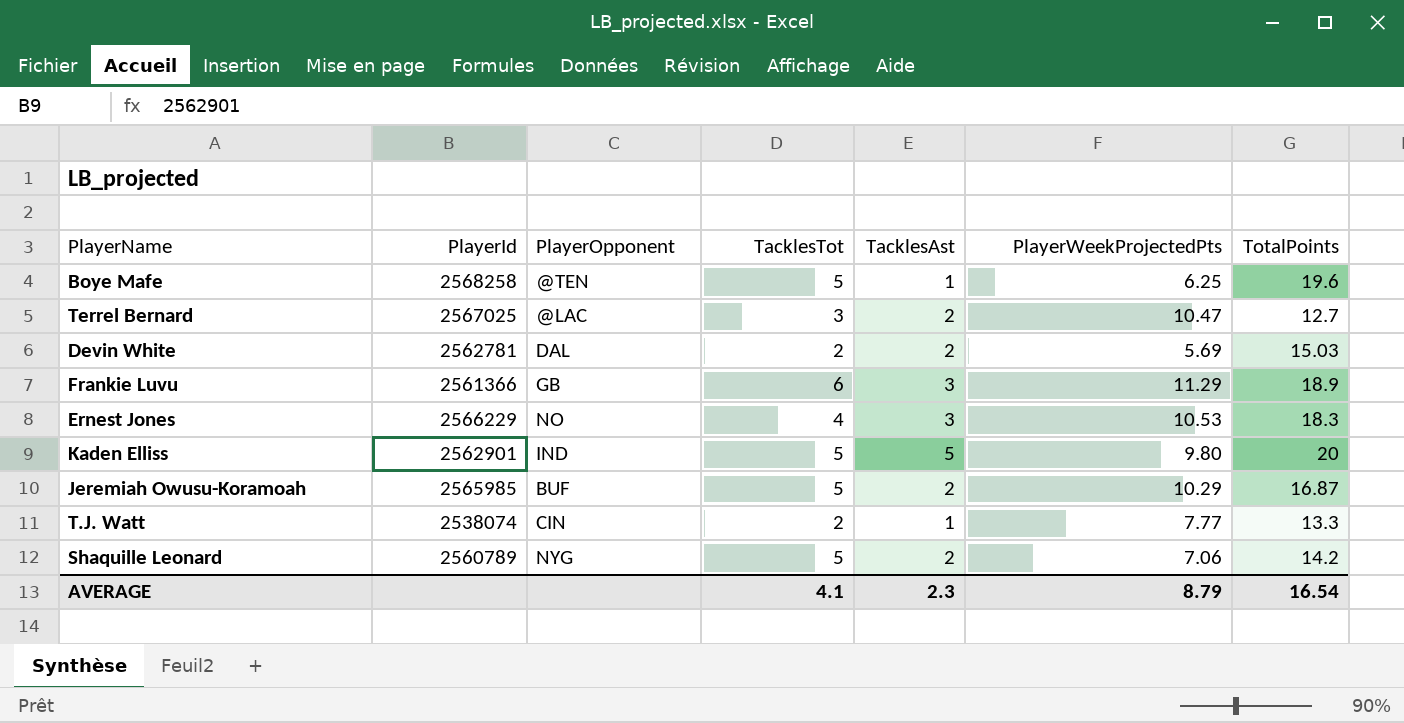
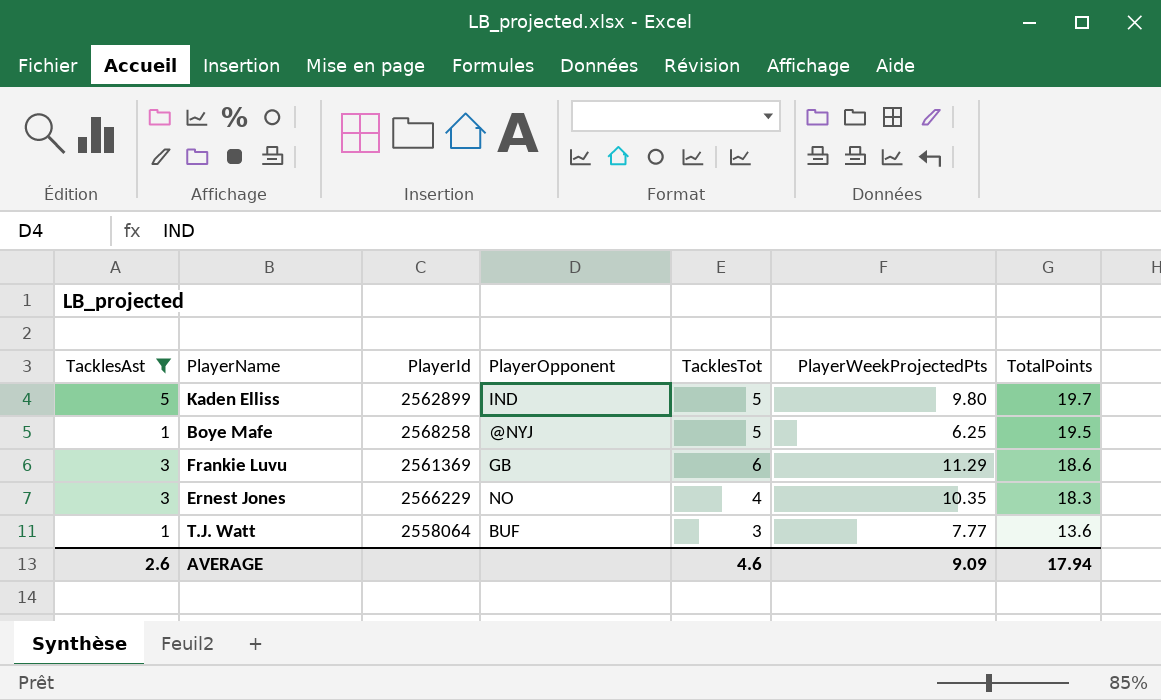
filter: none -> TacklesAst != 2
row order: none -> TotalPoints descending
column TacklesAst | position: 5 -> 1
Kaden Elliss | PlayerId: 2562901 -> 2562899
Kaden Elliss | TotalPoints: 20 -> 19.7
Boye Mafe | PlayerOpponent: @TEN -> @NYJ
Boye Mafe | TotalPoints: 19.6 -> 19.5
Frankie Luvu | PlayerId: 2561366 -> 2561369
Frankie Luvu | TotalPoints: 18.9 -> 18.6
Ernest Jones | PlayerWeekProjectedPts: 10.53 -> 10.35
T.J. Watt | PlayerId: 2538074 -> 2558064
T.J. Watt | PlayerOpponent: CIN -> BUF
T.J. Watt | TacklesTot: 2 -> 3
T.J. Watt | TotalPoints: 13.3 -> 13.6
AVERAGE | TacklesAst: 2.3 -> 2.6
AVERAGE | TacklesTot: 4.1 -> 4.6
AVERAGE | PlayerWeekProjectedPts: 8.79 -> 9.09
AVERAGE | TotalPoints: 16.54 -> 17.94

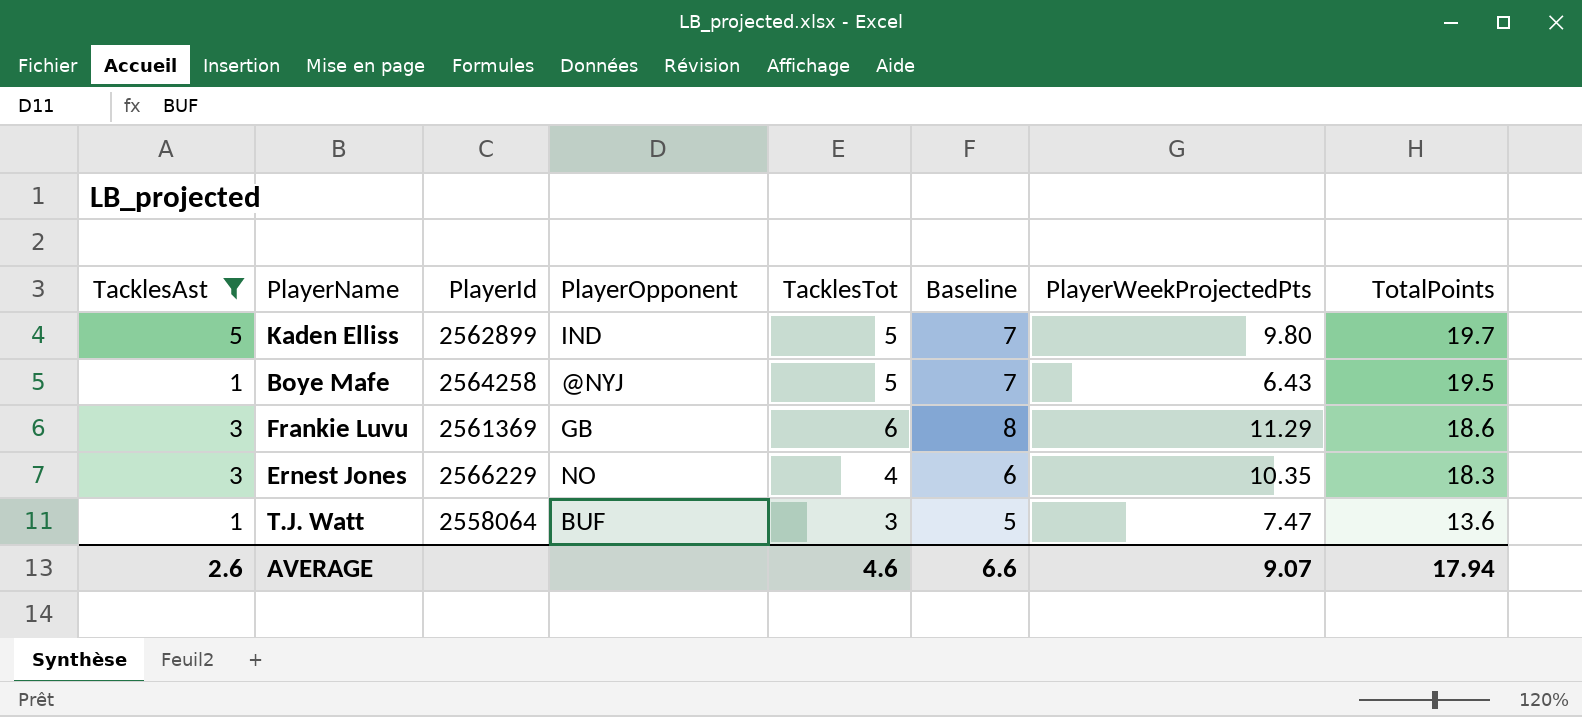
column Baseline | formula: none -> [TacklesTot] + 2
Boye Mafe | PlayerId: 2568258 -> 2564258
Boye Mafe | PlayerWeekProjectedPts: 6.25 -> 6.43
T.J. Watt | PlayerWeekProjectedPts: 7.77 -> 7.47
AVERAGE | PlayerWeekProjectedPts: 9.09 -> 9.07

